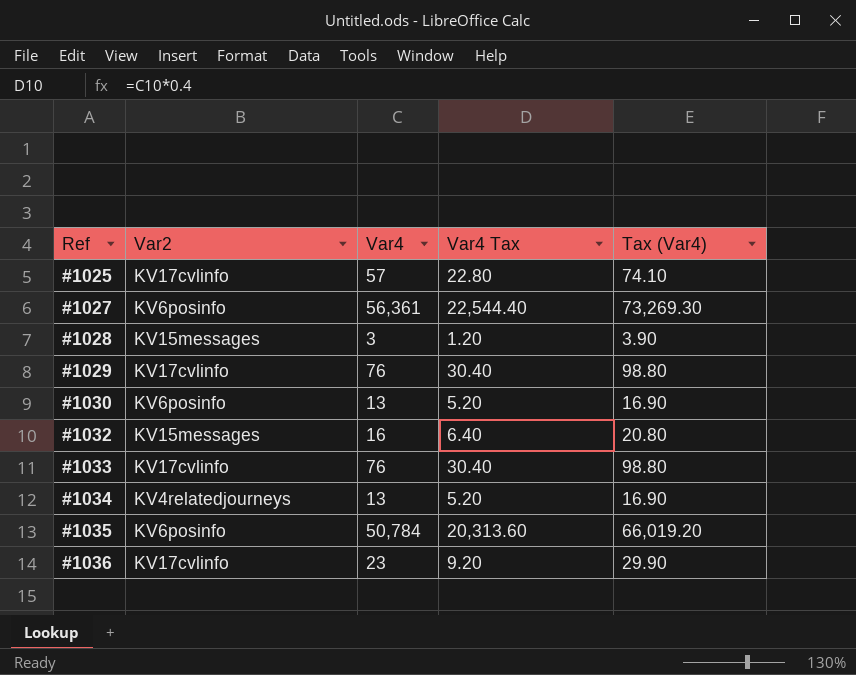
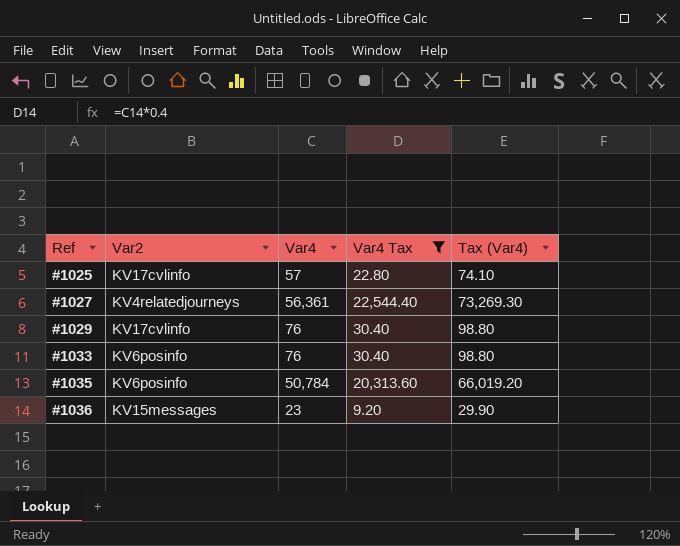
filter: none -> Var4 Tax >= 9.20
#1027 | Var2: KV6posinfo -> KV4relatedjourneys
#1033 | Var2: KV17cvlinfo -> KV6posinfo
#1036 | Var2: KV17cvlinfo -> KV15messages

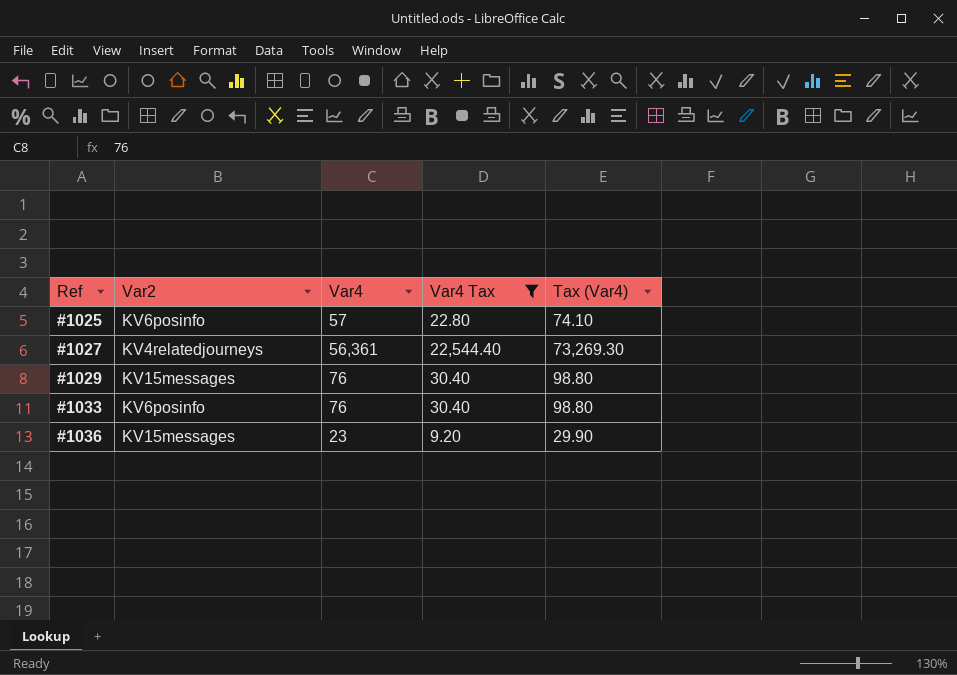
row #1035: KV6posinfo | 50,784 | 20,313.60 | 66,019.20 -> none
#1025 | Var2: KV17cvlinfo -> KV6posinfo
#1029 | Var2: KV17cvlinfo -> KV15messages

